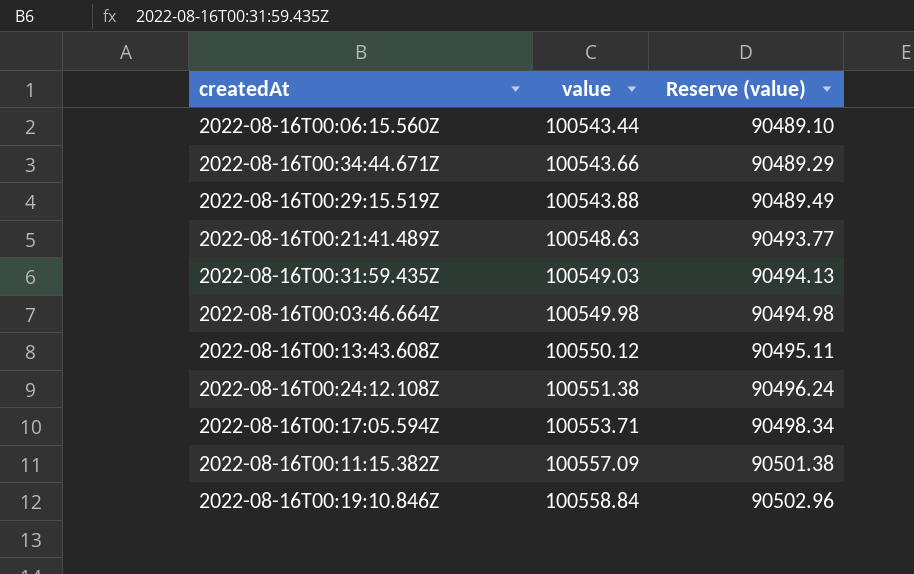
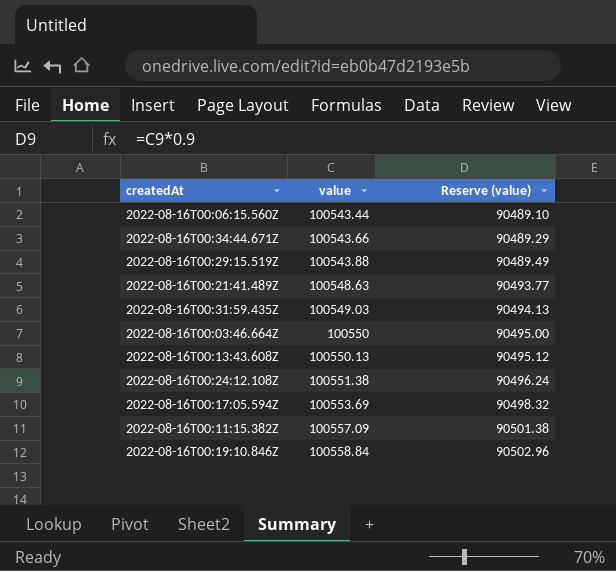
2022-08-16T00:03:46.664Z | value: 100549.98 -> 100550
2022-08-16T00:03:46.664Z | Reserve (value): 90494.98 -> 90495.00
2022-08-16T00:13:43.608Z | value: 100550.12 -> 100550.13
2022-08-16T00:13:43.608Z | Reserve (value): 90495.11 -> 90495.12
2022-08-16T00:17:05.594Z | value: 100553.71 -> 100553.69
2022-08-16T00:17:05.594Z | Reserve (value): 90498.34 -> 90498.32

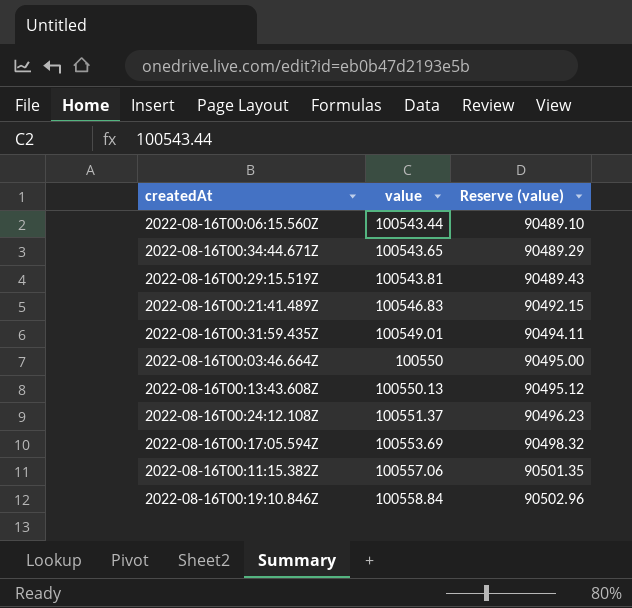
2022-08-16T00:34:44.671Z | value: 100543.66 -> 100543.65
2022-08-16T00:29:15.519Z | value: 100543.88 -> 100543.81
2022-08-16T00:29:15.519Z | Reserve (value): 90489.49 -> 90489.43
2022-08-16T00:21:41.489Z | value: 100548.63 -> 100546.83
2022-08-16T00:21:41.489Z | Reserve (value): 90493.77 -> 90492.15
2022-08-16T00:31:59.435Z | value: 100549.03 -> 100549.01
2022-08-16T00:31:59.435Z | Reserve (value): 90494.13 -> 90494.11
2022-08-16T00:24:12.108Z | value: 100551.38 -> 100551.37
2022-08-16T00:24:12.108Z | Reserve (value): 90496.24 -> 90496.23
2022-08-16T00:11:15.382Z | value: 100557.09 -> 100557.06
2022-08-16T00:11:15.382Z | Reserve (value): 90501.38 -> 90501.35

